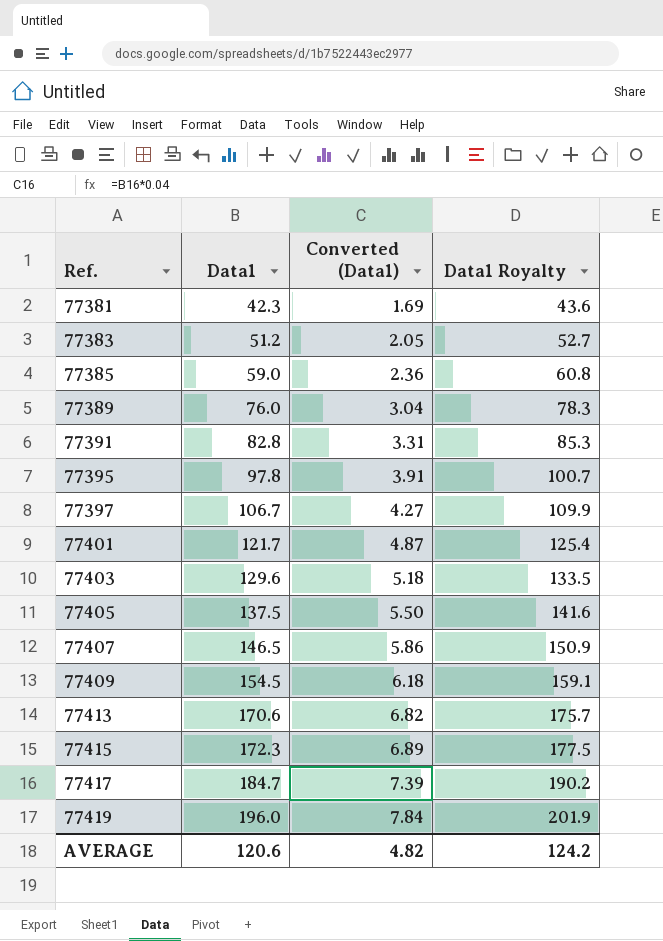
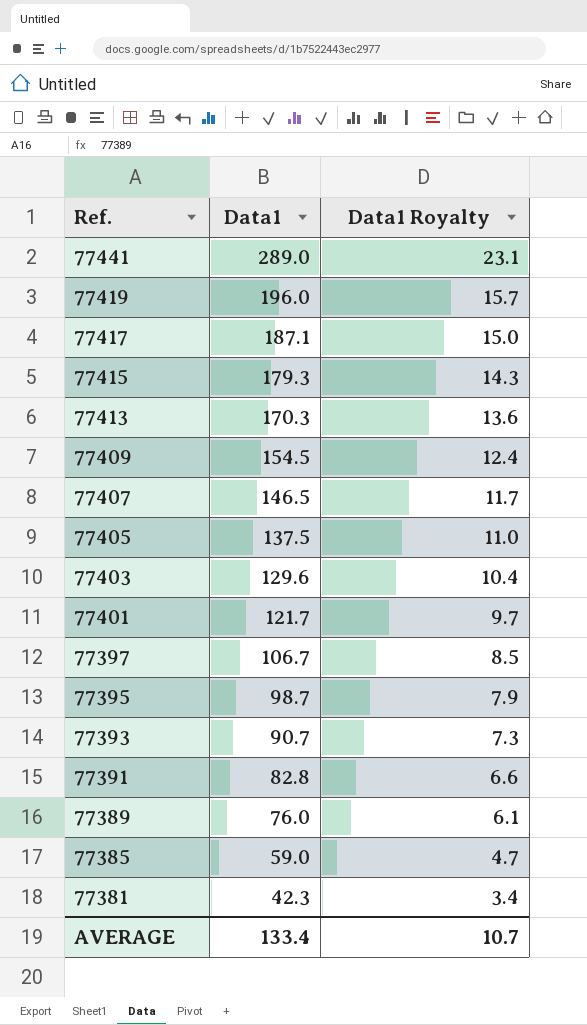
row order: Ref. ascending -> Ref. descending
column Converted (Data1) | formula: [Data1] * 0.04 -> none
column Data1 Royalty | formula: [Data1] * 1.03 -> [Data1] * 0.08
row 77383: 51.2 | 2.05 | 52.7 -> none
row 77441: none -> 289.0 | 23.1
77417 | Data1: 184.7 -> 187.1
77415 | Data1: 172.3 -> 179.3
77413 | Data1: 170.6 -> 170.3
77395 | Data1: 97.8 -> 98.7
row 77393: none -> 90.7 | 7.3
AVERAGE | Data1: 120.6 -> 133.4
AVERAGE | Data1 Royalty: 124.2 -> 10.7

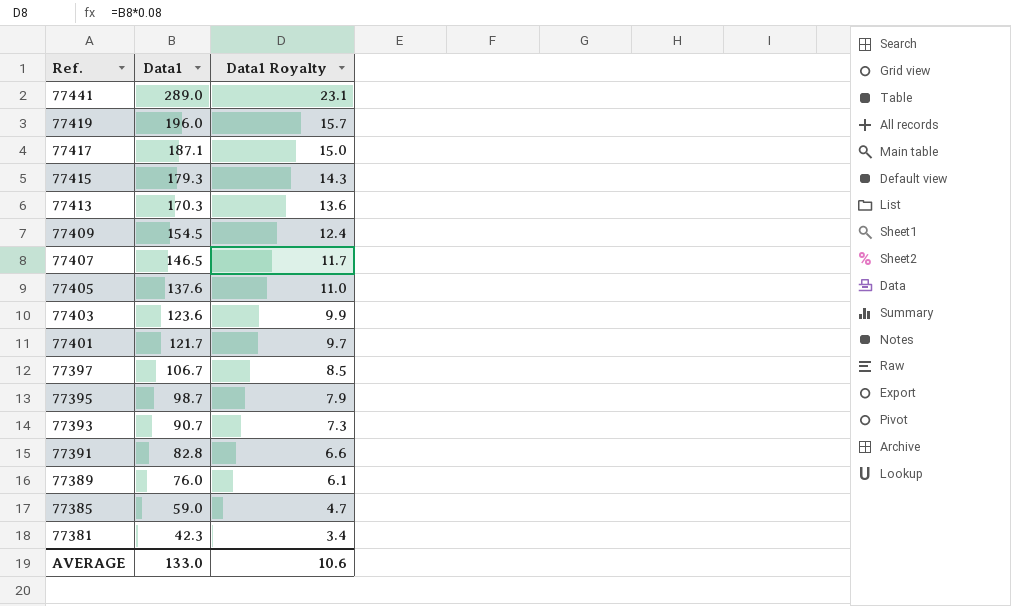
77405 | Data1: 137.5 -> 137.6
77403 | Data1: 129.6 -> 123.6
77403 | Data1 Royalty: 10.4 -> 9.9
AVERAGE | Data1: 133.4 -> 133.0
AVERAGE | Data1 Royalty: 10.7 -> 10.6

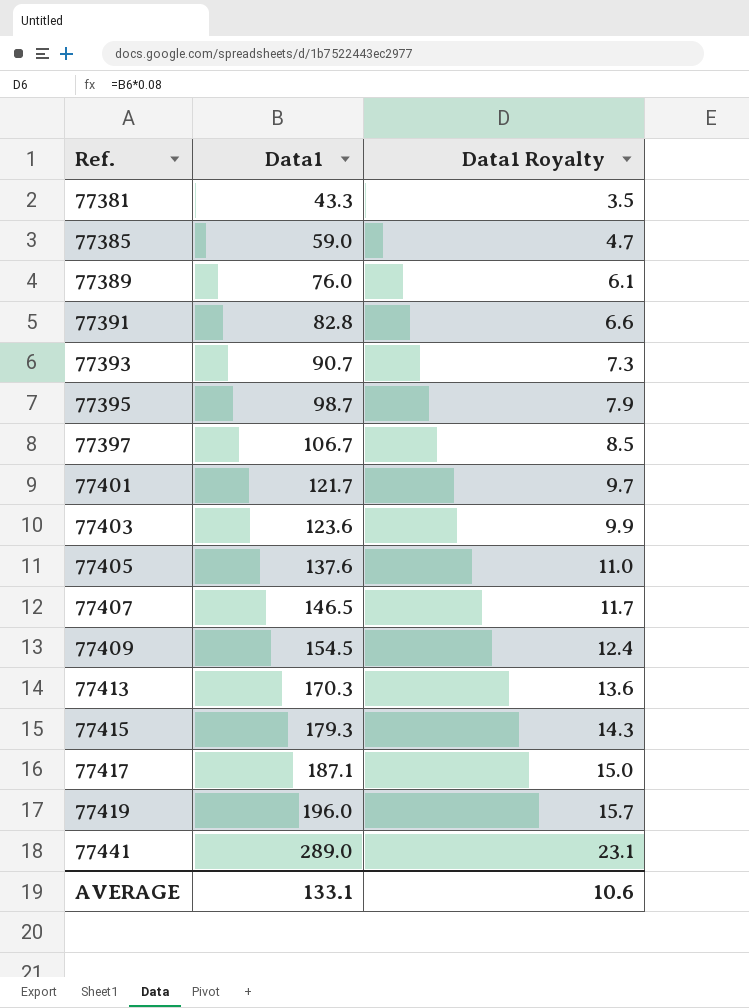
row order: Ref. descending -> Ref. ascending
77381 | Data1: 42.3 -> 43.3
77381 | Data1 Royalty: 3.4 -> 3.5
AVERAGE | Data1: 133.0 -> 133.1

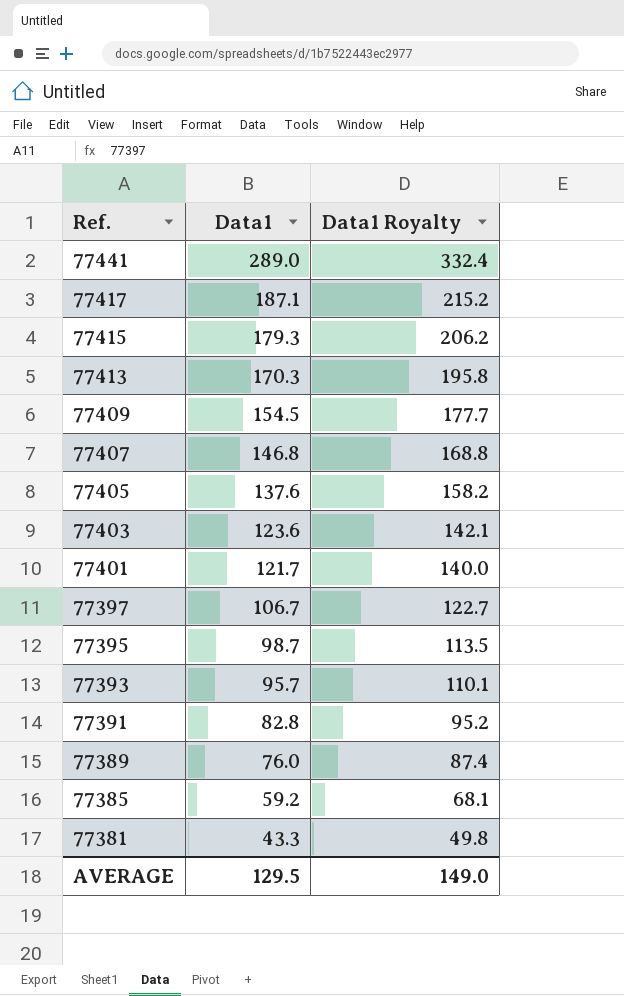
row order: Ref. ascending -> Ref. descending
column Data1 Royalty | formula: [Data1] * 0.08 -> [Data1] * 1.15
row 77419: 196.0 | 15.7 -> none
77407 | Data1: 146.5 -> 146.8
77393 | Data1: 90.7 -> 95.7
77385 | Data1: 59.0 -> 59.2
AVERAGE | Data1: 133.1 -> 129.5
AVERAGE | Data1 Royalty: 10.6 -> 149.0

